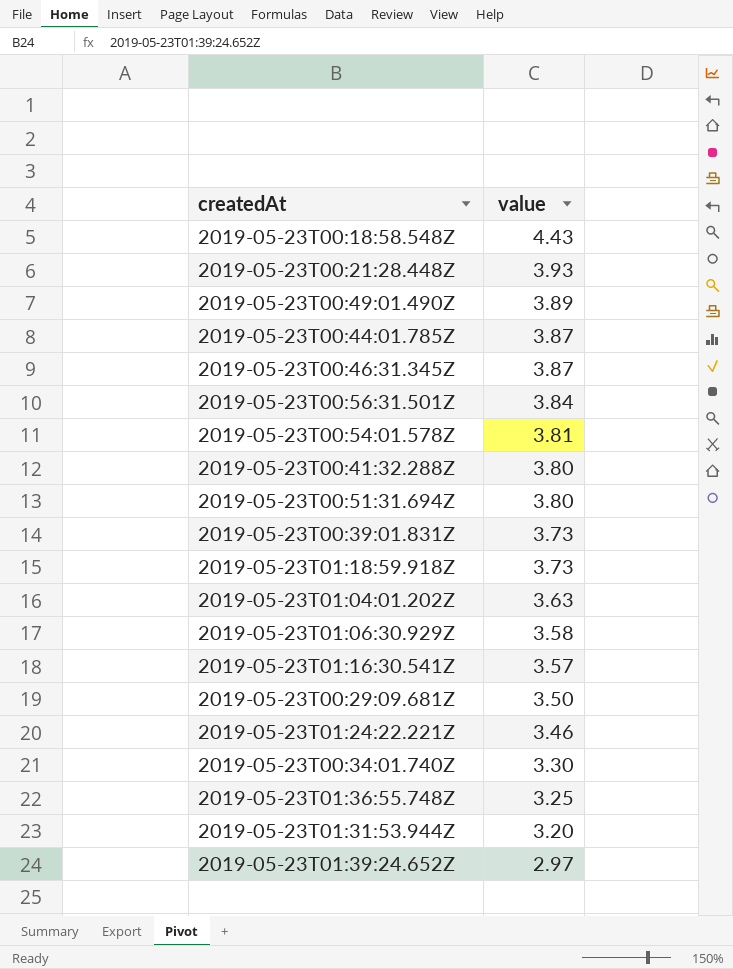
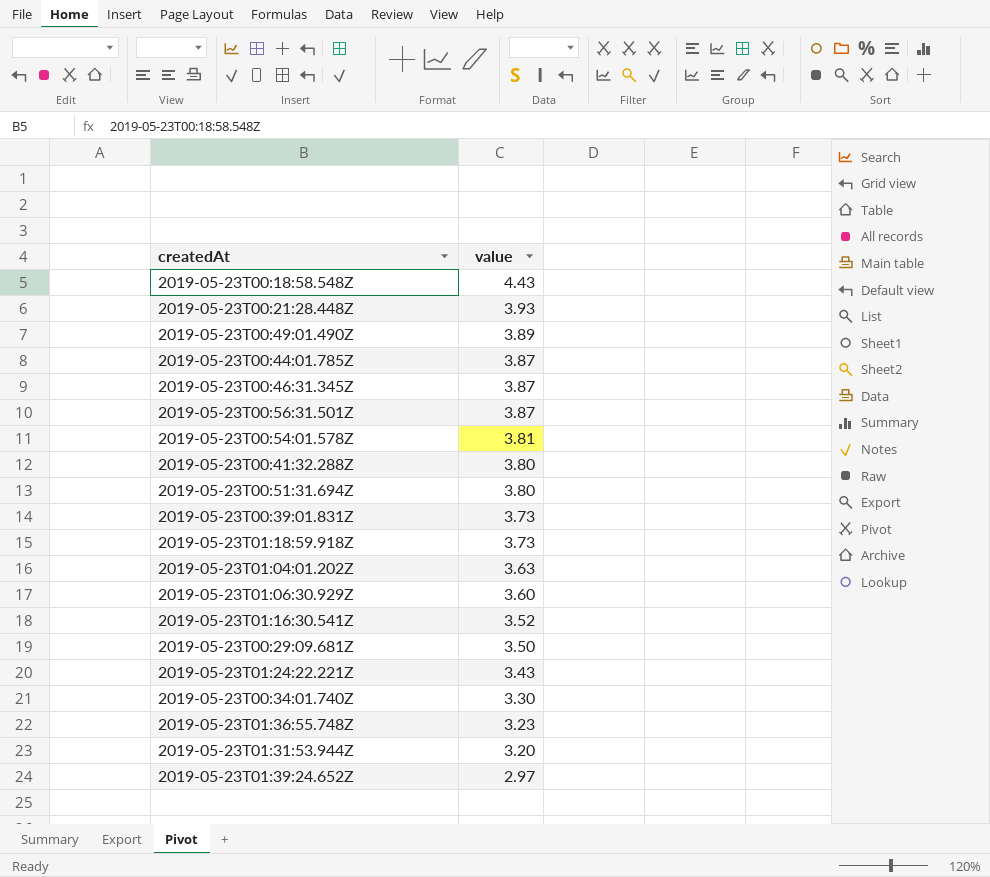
2019-05-23T00:56:31.501Z | value: 3.84 -> 3.87
2019-05-23T01:06:30.929Z | value: 3.58 -> 3.60
2019-05-23T01:16:30.541Z | value: 3.57 -> 3.52
2019-05-23T01:24:22.221Z | value: 3.46 -> 3.43
2019-05-23T01:36:55.748Z | value: 3.25 -> 3.23

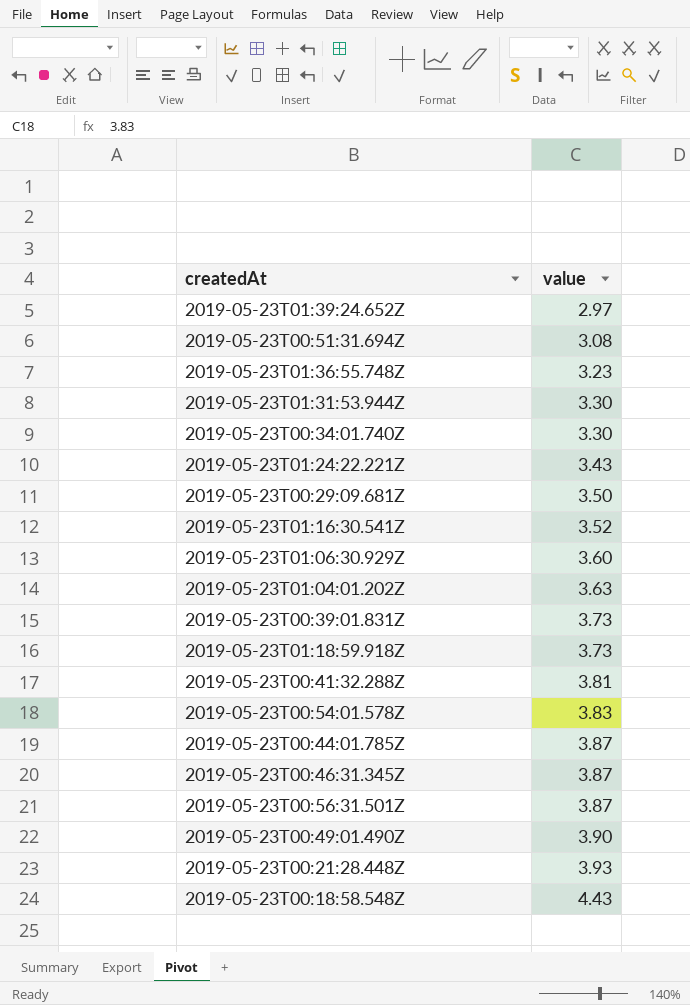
row order: value descending -> value ascending
2019-05-23T00:51:31.694Z | value: 3.80 -> 3.08
2019-05-23T01:31:53.944Z | value: 3.20 -> 3.30
2019-05-23T00:41:32.288Z | value: 3.80 -> 3.81
2019-05-23T00:54:01.578Z | value: 3.81 -> 3.83
2019-05-23T00:49:01.490Z | value: 3.89 -> 3.90

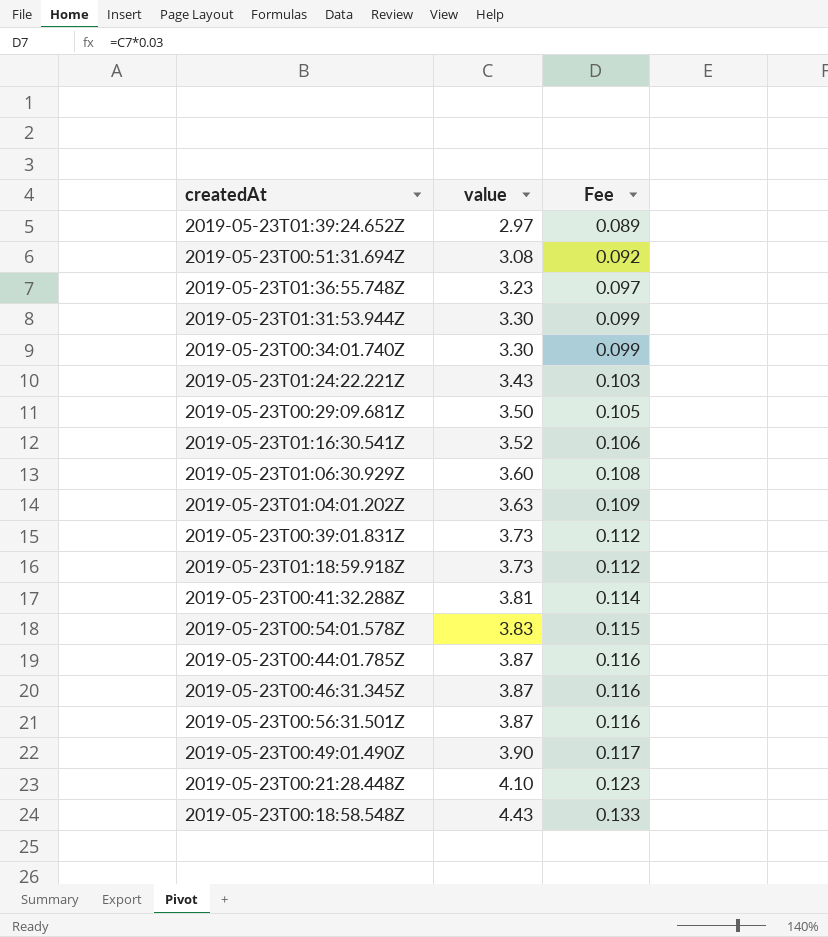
column Fee | formula: none -> [value] * 0.03
2019-05-23T00:21:28.448Z | value: 3.93 -> 4.10

